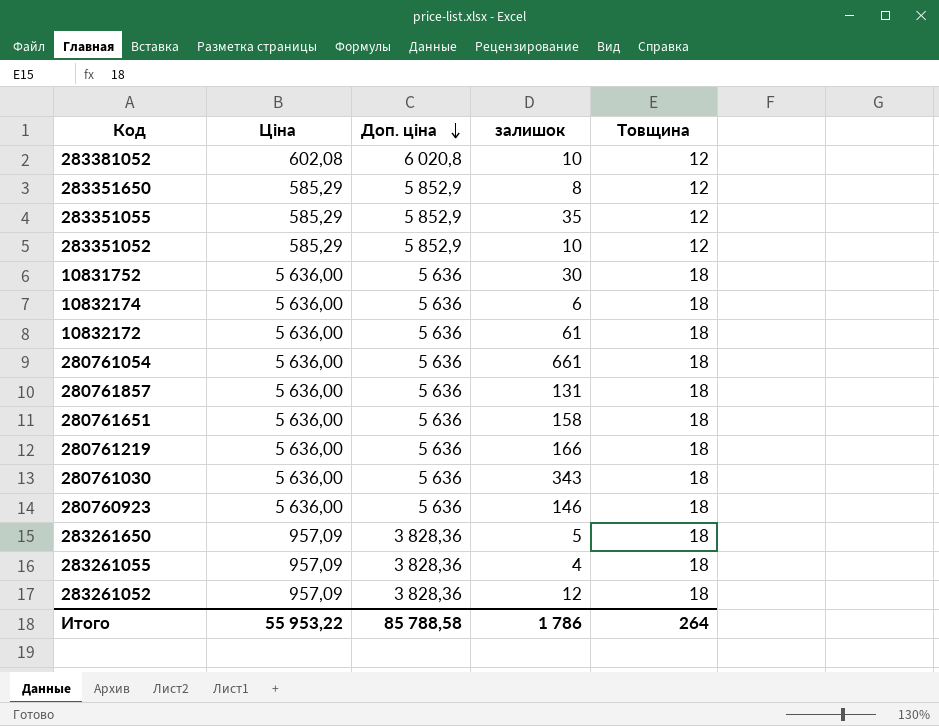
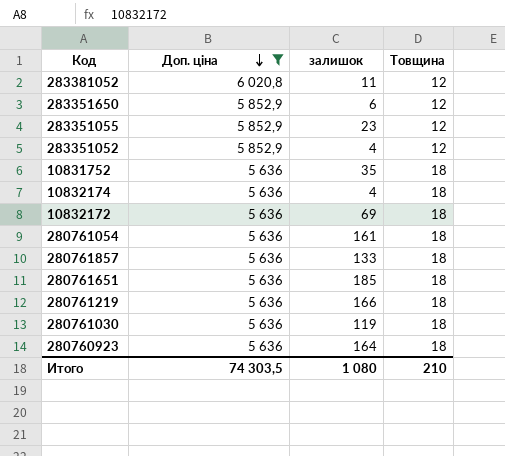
filter: none -> Доп. ціна != 3 828,36
column Ціна | position: 2 -> none
283381052 | залишок: 10 -> 11
283351650 | залишок: 8 -> 6
283351055 | залишок: 35 -> 23
283351052 | залишок: 10 -> 4
10831752 | залишок: 30 -> 35
10832174 | залишок: 6 -> 4
10832172 | залишок: 61 -> 69
280761054 | залишок: 661 -> 161
280761857 | залишок: 131 -> 133
280761651 | залишок: 158 -> 185
280761030 | залишок: 343 -> 119
280760923 | залишок: 146 -> 164
Итого | Доп. ціна: 85 788,58 -> 74 303,5
Итого | залишок: 1 786 -> 1 080
Итого | Товщина: 264 -> 210

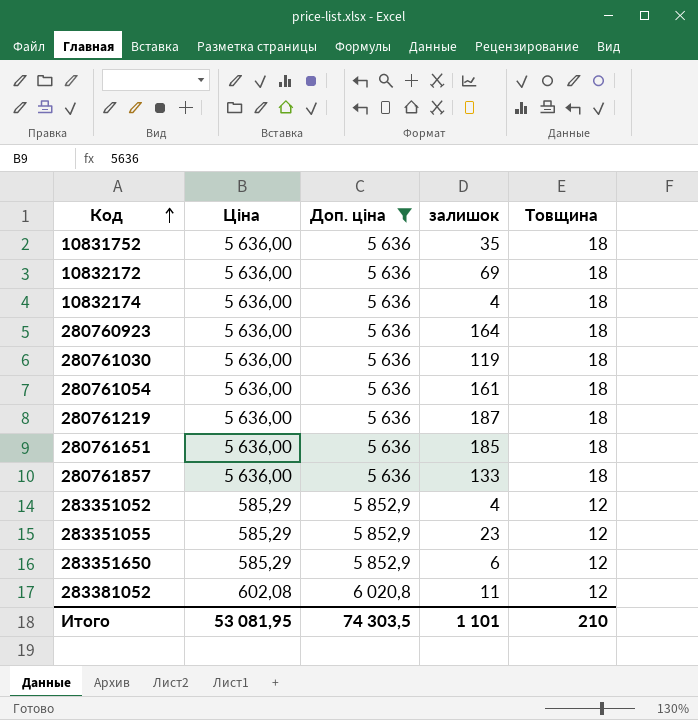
row order: Доп. ціна descending -> Код ascending
column Ціна | position: none -> 2
280761219 | залишок: 166 -> 187
Итого | залишок: 1 080 -> 1 101

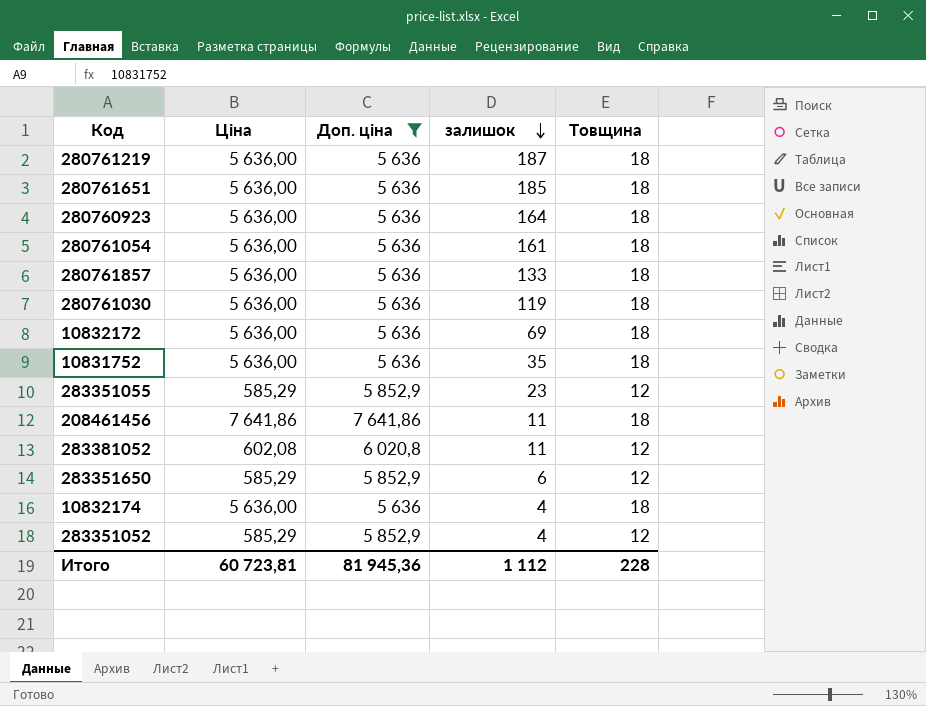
row order: Код ascending -> залишок descending
row 208461456: none -> 7 641,86 | 7 641,86 | 11 | 18
Итого | Ціна: 53 081,95 -> 60 723,81
Итого | Доп. ціна: 74 303,5 -> 81 945,36
Итого | залишок: 1 101 -> 1 112
Итого | Товщина: 210 -> 228

